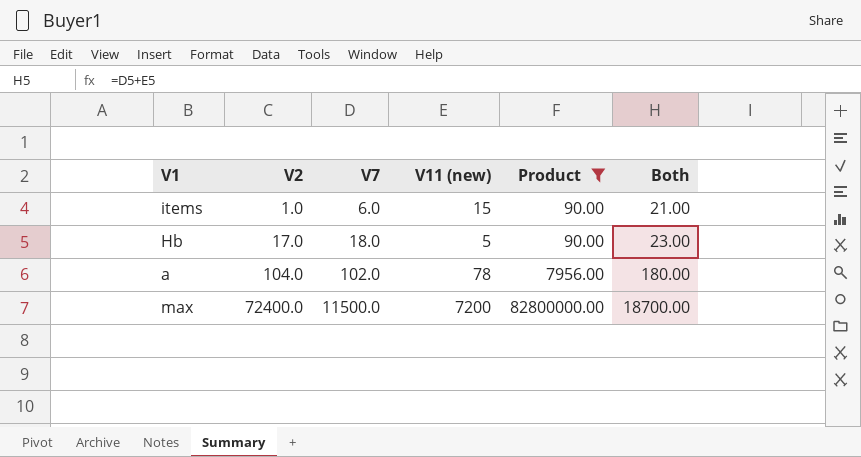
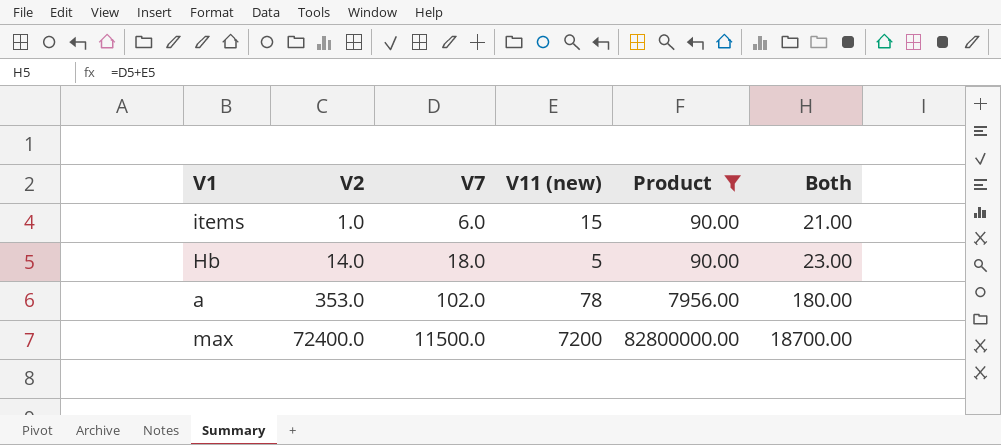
Hb | V2: 17.0 -> 14.0
a | V2: 104.0 -> 353.0

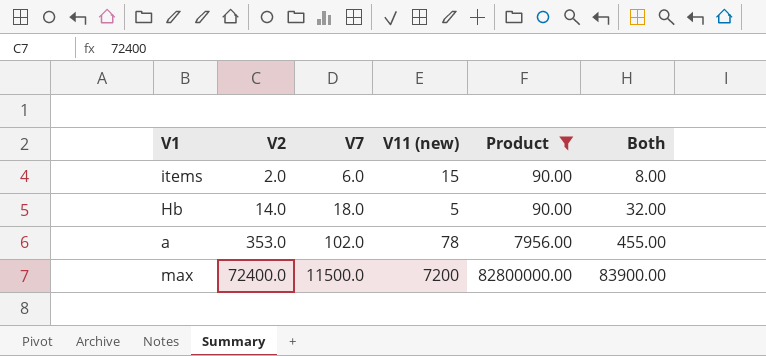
column Both | formula: [V7] + [V11 (new)] -> [V2] + [V7]
items | V2: 1.0 -> 2.0

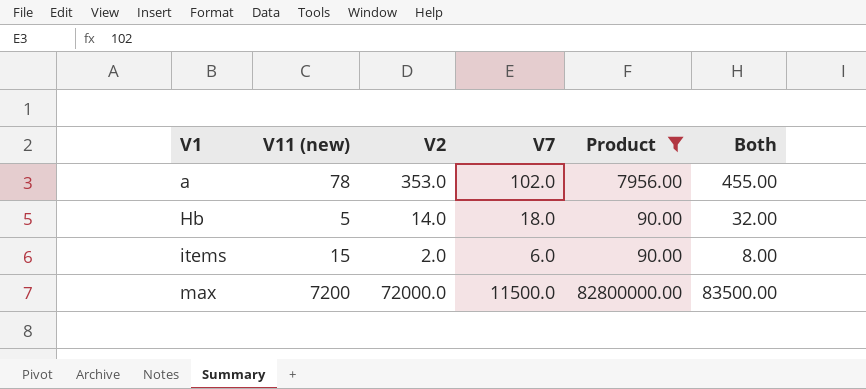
row order: V2 ascending -> V1 ascending
column V11 (new) | position: 4 -> 2
max | V2: 72400.0 -> 72000.0
max | Both: 83900.00 -> 83500.00

